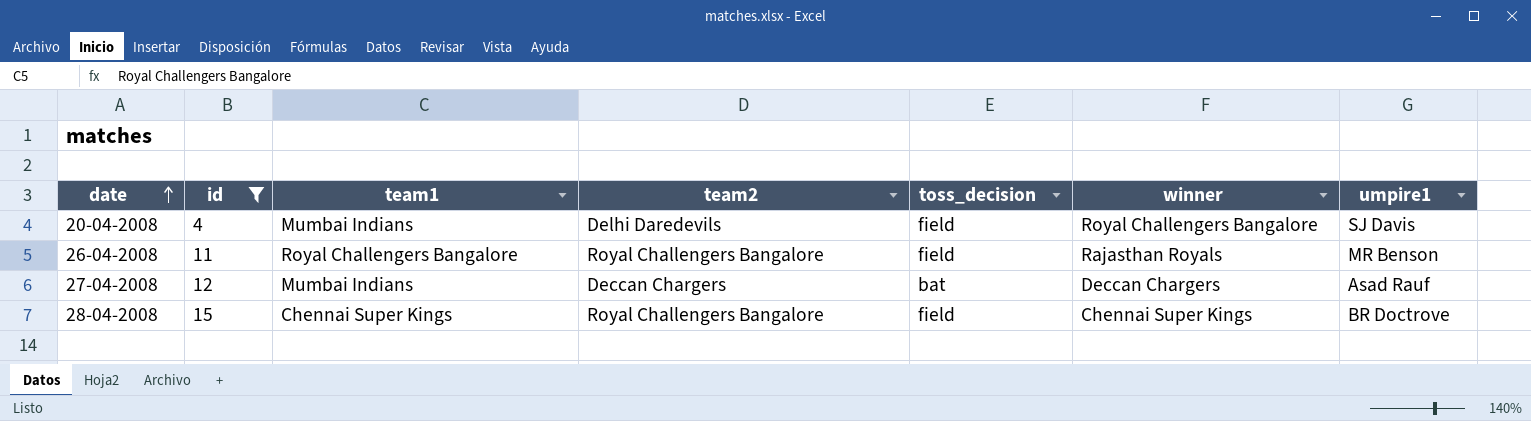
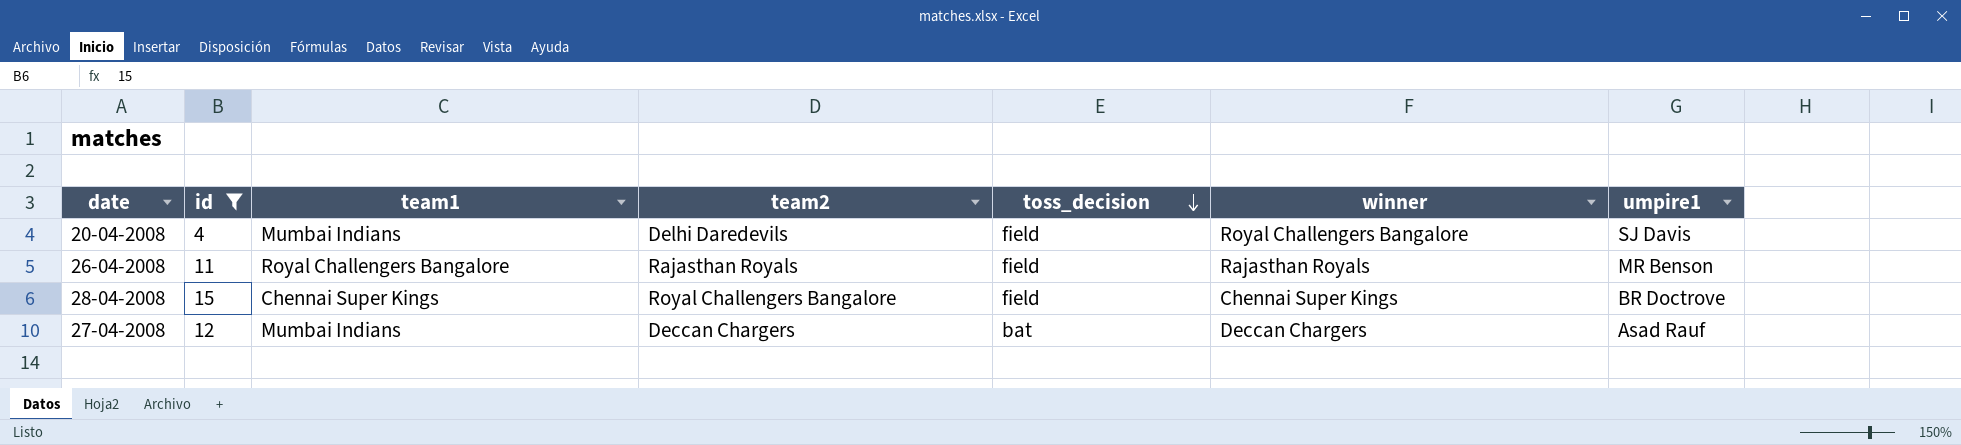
row order: date ascending -> toss_decision descending
26-04-2008 | team2: Royal Challengers Bangalore -> Rajasthan Royals

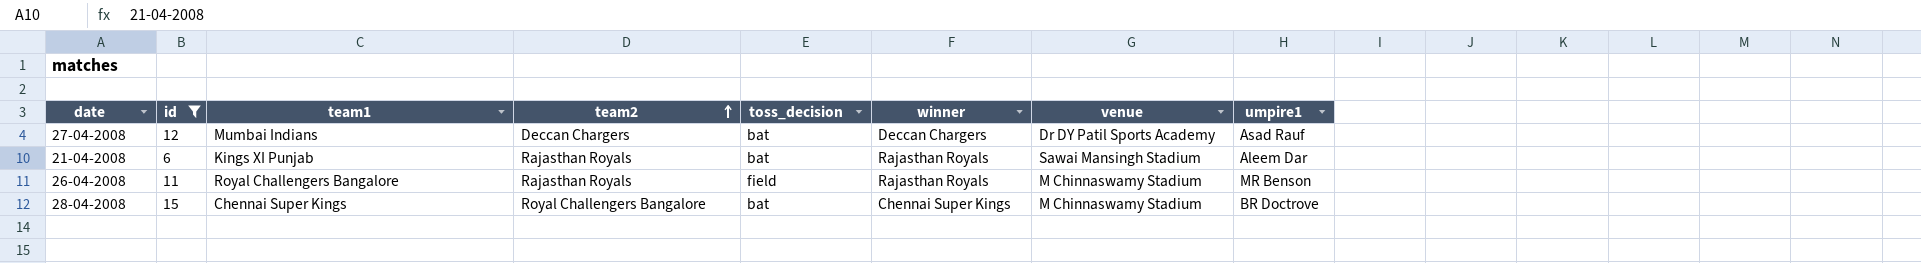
row order: toss_decision descending -> team2 ascending
column venue | position: none -> 7
row 20-04-2008: 4 | Mumbai Indians | Delhi Daredevils | field | Royal Challengers Bangalore | SJ Davis -> none
row 21-04-2008: none -> 6 | Kings XI Punjab | Rajasthan Royals | bat | Rajasthan Royals | Sawai Mansingh Stadium | Aleem Dar
28-04-2008 | toss_decision: field -> bat

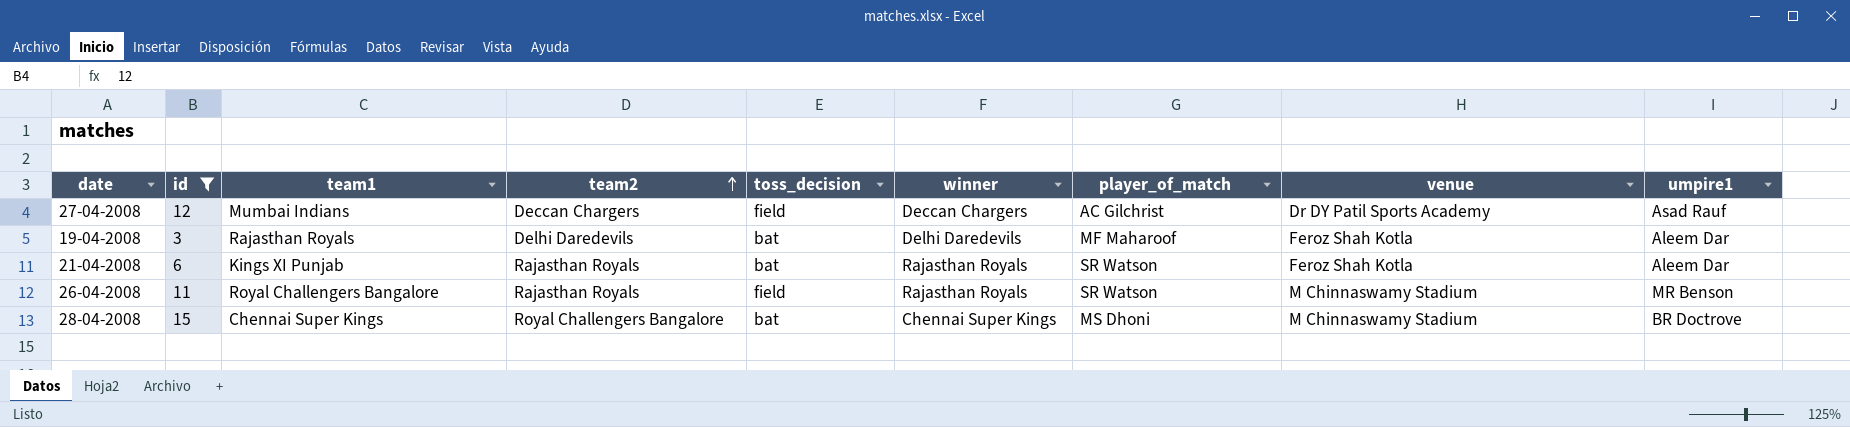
column player_of_match | position: none -> 7
27-04-2008 | toss_decision: bat -> field
row 19-04-2008: none -> 3 | Rajasthan Royals | Delhi Daredevils | bat | Delhi Daredevils | MF Maharoof | Feroz Shah Kotla | Aleem Dar
21-04-2008 | venue: Sawai Mansingh Stadium -> Feroz Shah Kotla

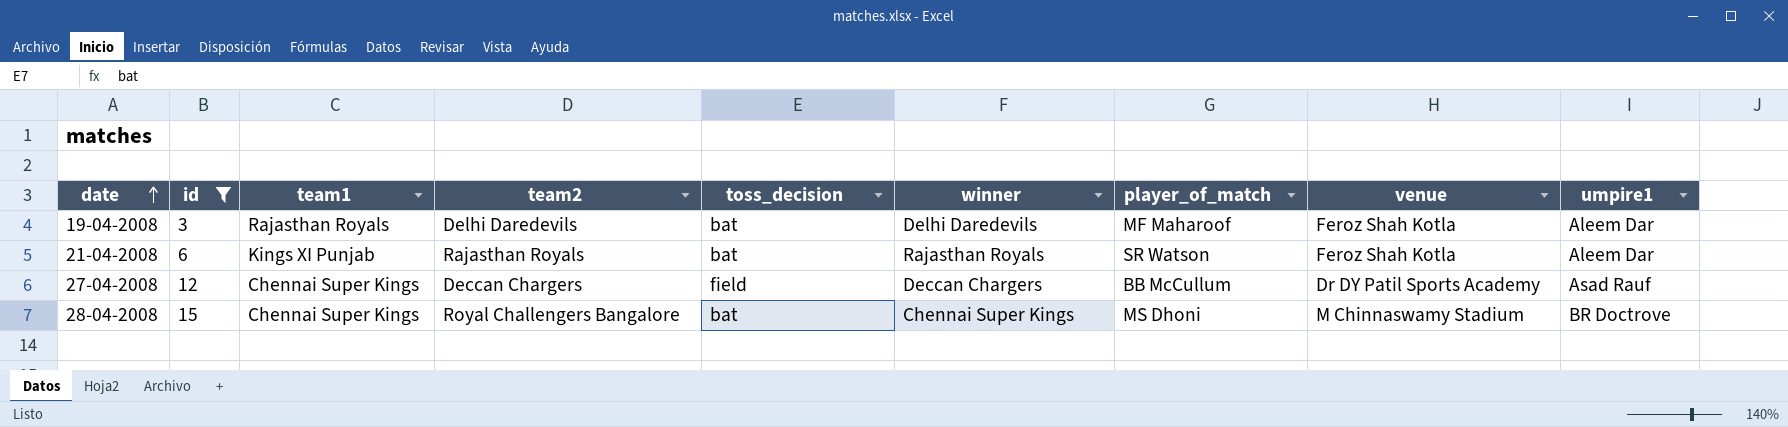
row order: team2 ascending -> date ascending
row 26-04-2008: 11 | Royal Challengers Bangalore | Rajasthan Royals | field | Rajasthan Royals | SR Watson | M Chinnaswamy Stadium | MR Benson -> none
27-04-2008 | team1: Mumbai Indians -> Chennai Super Kings
27-04-2008 | player_of_match: AC Gilchrist -> BB McCullum

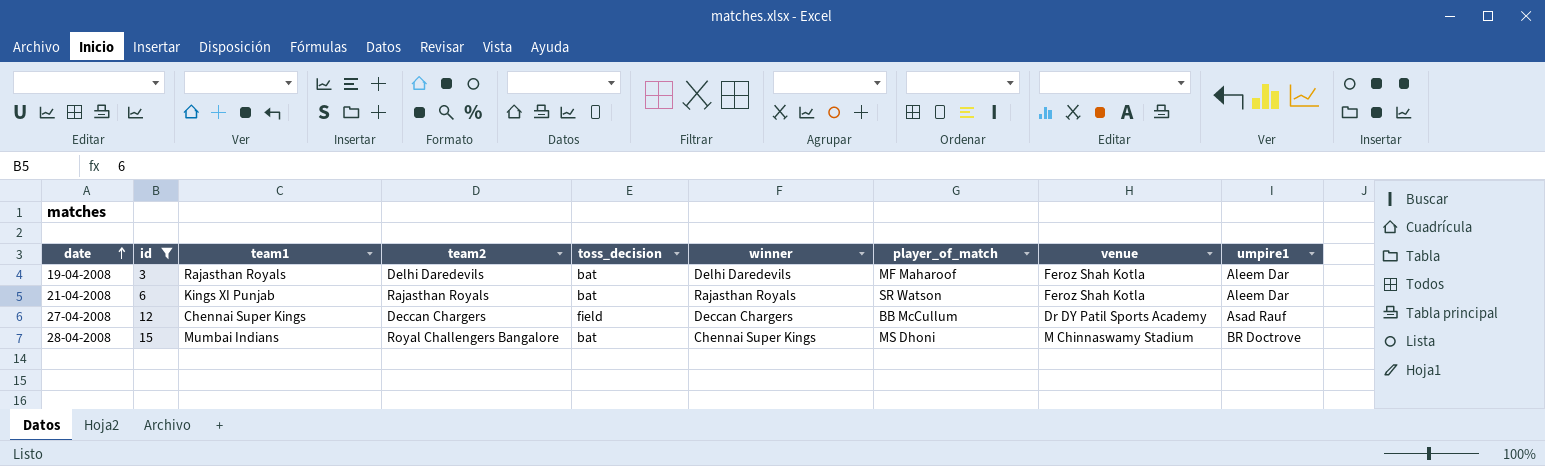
28-04-2008 | team1: Chennai Super Kings -> Mumbai Indians

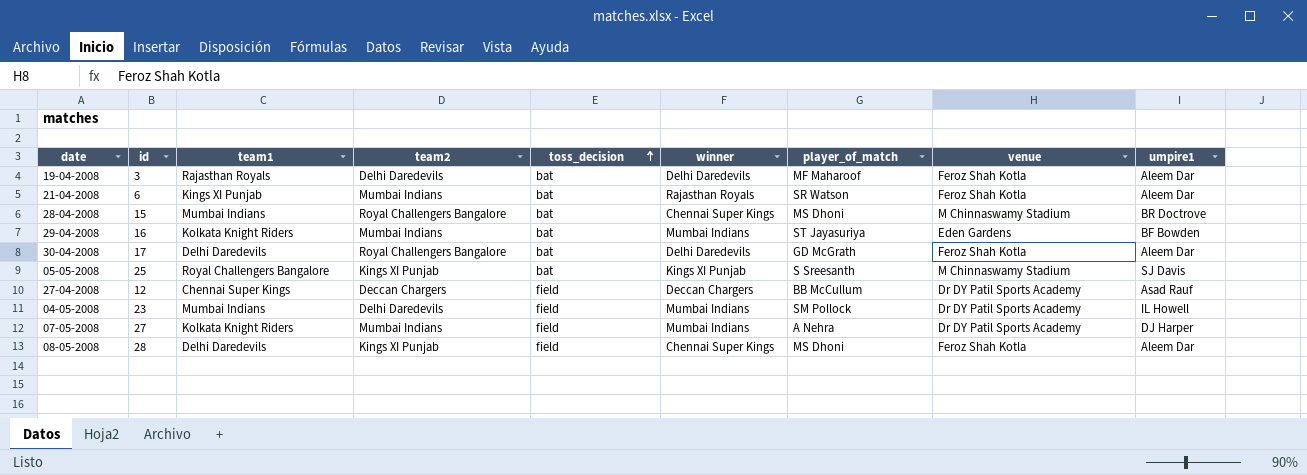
filter: id <= 15 -> none
row order: date ascending -> toss_decision ascending
21-04-2008 | team2: Rajasthan Royals -> Mumbai Indians

